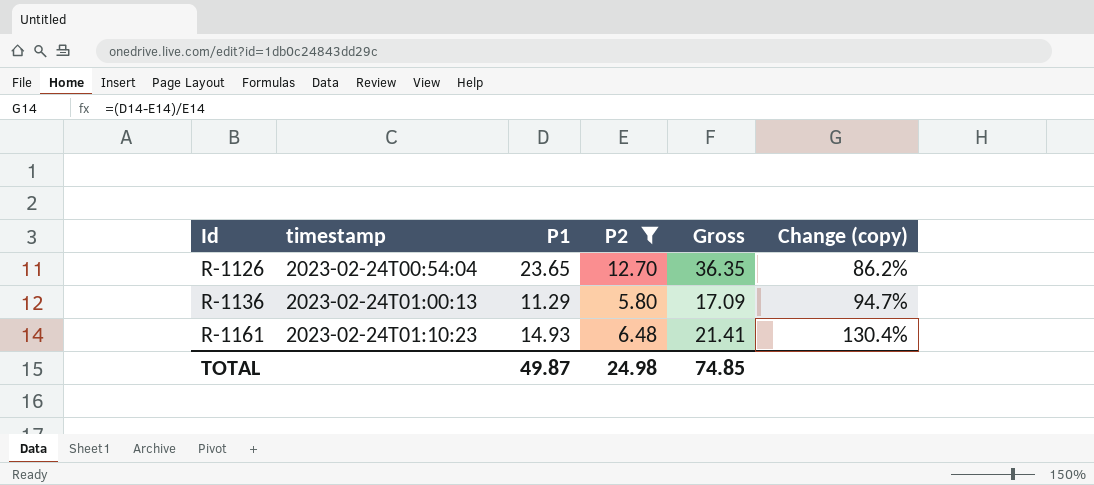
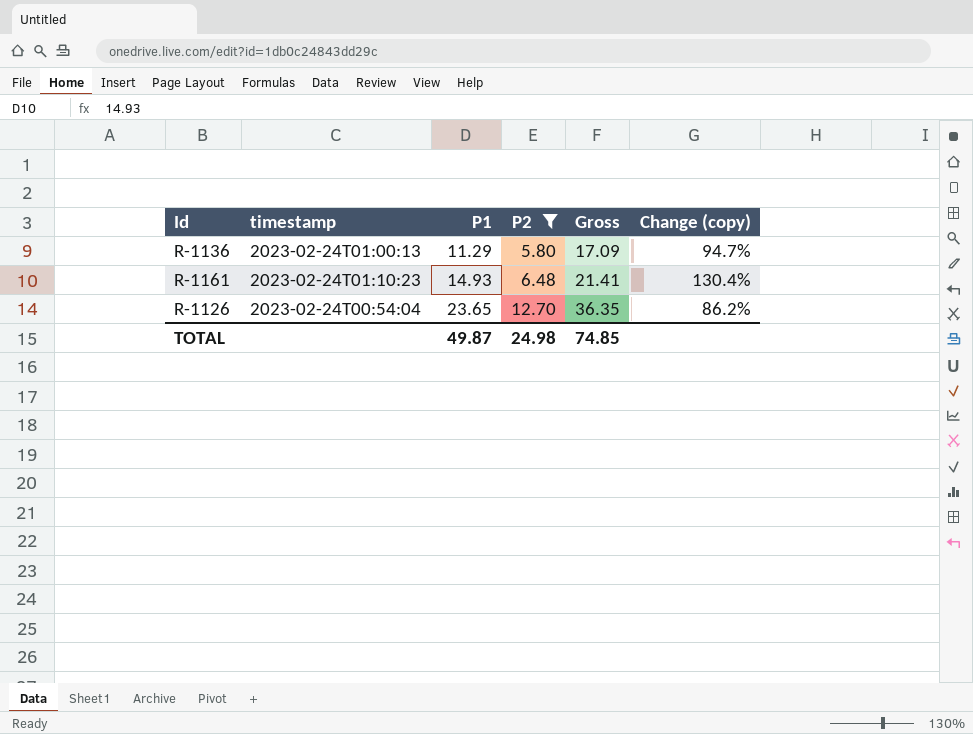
row order: Id ascending -> P1 ascending

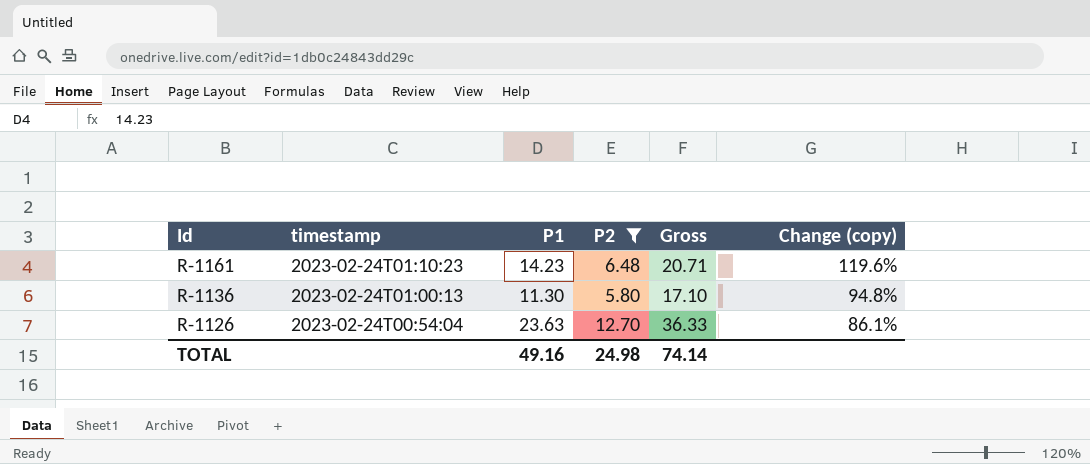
row order: P1 ascending -> Id descending
R-1161 | P1: 14.93 -> 14.23
R-1161 | Gross: 21.41 -> 20.71
R-1161 | Change (copy): 130.4% -> 119.6%
R-1136 | P1: 11.29 -> 11.30
R-1136 | Gross: 17.09 -> 17.10
R-1136 | Change (copy): 94.7% -> 94.8%
R-1126 | P1: 23.65 -> 23.63
R-1126 | Gross: 36.35 -> 36.33
R-1126 | Change (copy): 86.2% -> 86.1%
TOTAL | P1: 49.87 -> 49.16
TOTAL | Gross: 74.85 -> 74.14

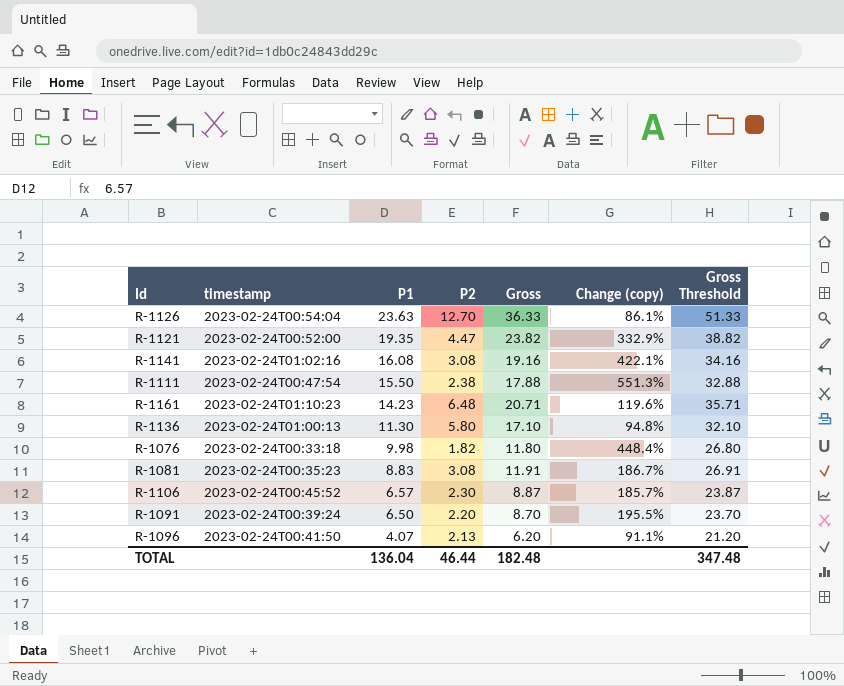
filter: P2 >= 5.80 -> none
row order: Id descending -> P1 descending
column Gross Threshold | formula: none -> [Gross] + 15
TOTAL | P1: 49.16 -> 136.04
TOTAL | P2: 24.98 -> 46.44
TOTAL | Gross: 74.14 -> 182.48

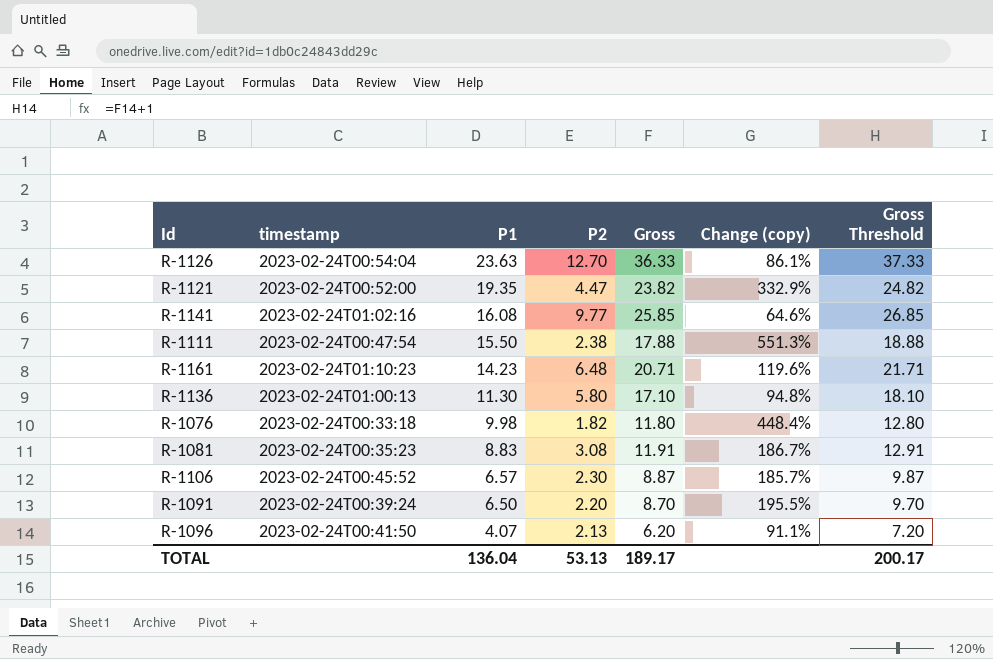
column Gross Threshold | formula: [Gross] + 15 -> [Gross] + 1
R-1141 | P2: 3.08 -> 9.77
R-1141 | Gross: 19.16 -> 25.85
R-1141 | Change (copy): 422.1% -> 64.6%
TOTAL | P2: 46.44 -> 53.13
TOTAL | Gross: 182.48 -> 189.17
TOTAL | Gross Threshold: 347.48 -> 200.17

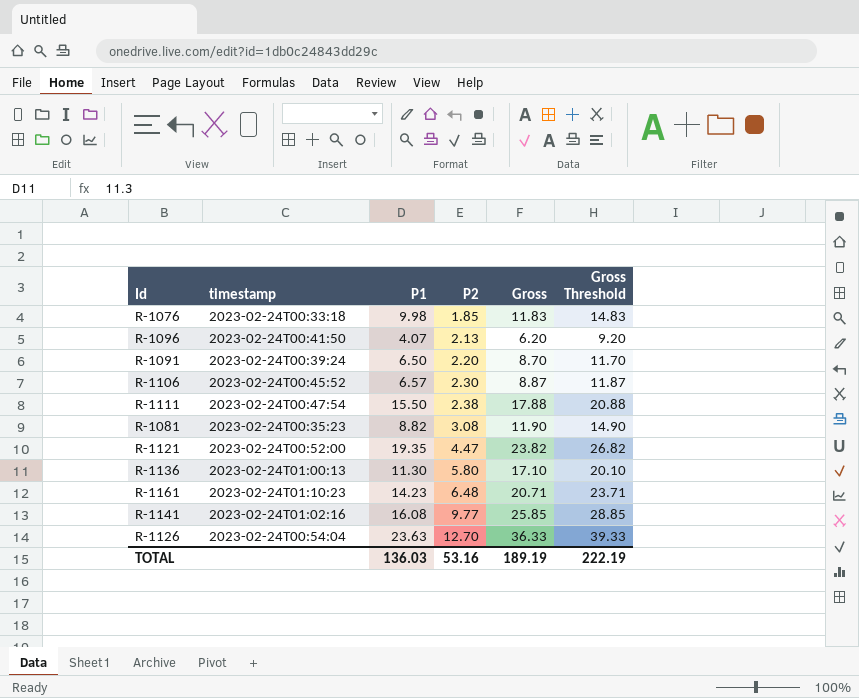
row order: P1 descending -> P2 ascending
column Change (copy) | formula: ([P1] - [P2]) / [P2] -> none
column Gross Threshold | formula: [Gross] + 1 -> [Gross] + 3
R-1076 | P2: 1.82 -> 1.85
R-1076 | Gross: 11.80 -> 11.83
R-1081 | P1: 8.83 -> 8.82
R-1081 | Gross: 11.91 -> 11.90
TOTAL | P1: 136.04 -> 136.03
TOTAL | P2: 53.13 -> 53.16
TOTAL | Gross: 189.17 -> 189.19
TOTAL | Gross Threshold: 200.17 -> 222.19

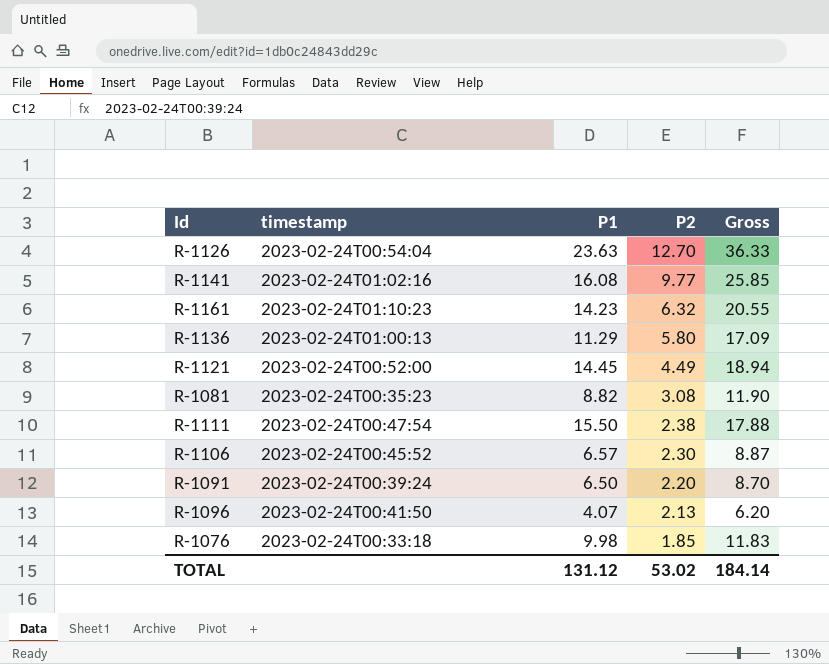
row order: P2 ascending -> P2 descending
column Gross Threshold | formula: [Gross] + 3 -> none
R-1161 | P2: 6.48 -> 6.32
R-1161 | Gross: 20.71 -> 20.55
R-1136 | P1: 11.30 -> 11.29
R-1136 | Gross: 17.10 -> 17.09
R-1121 | P1: 19.35 -> 14.45
R-1121 | P2: 4.47 -> 4.49
R-1121 | Gross: 23.82 -> 18.94
TOTAL | P1: 136.03 -> 131.12
TOTAL | P2: 53.16 -> 53.02
TOTAL | Gross: 189.19 -> 184.14

